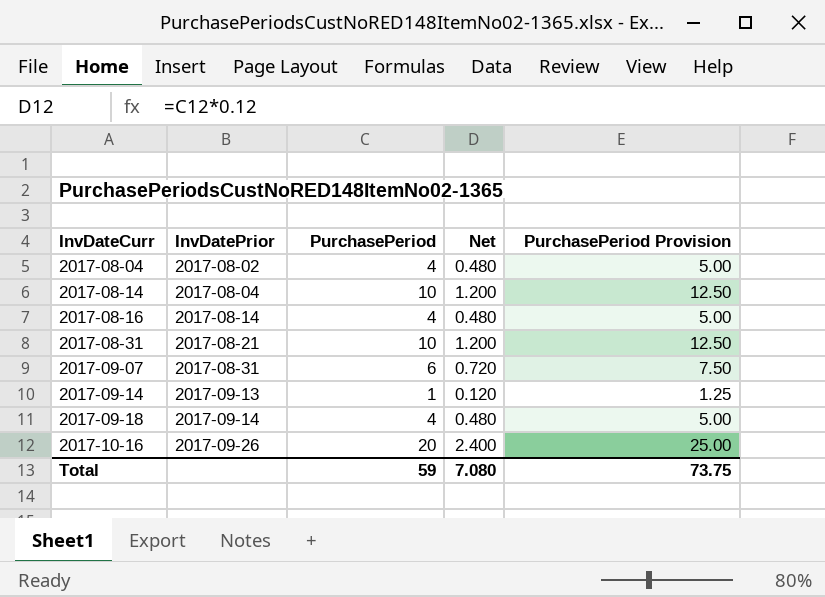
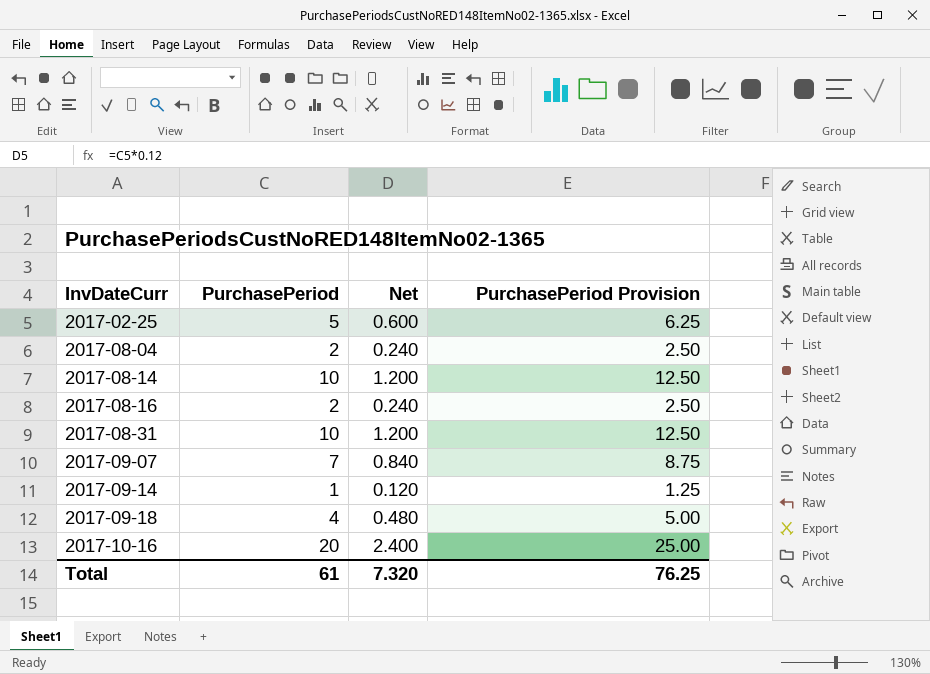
column InvDatePrior | position: 2 -> none
row 2017-02-25: none -> 5 | 0.600 | 6.25
2017-08-04 | PurchasePeriod: 4 -> 2
2017-08-04 | Net: 0.480 -> 0.240
2017-08-04 | PurchasePeriod Provision: 5.00 -> 2.50
2017-08-16 | PurchasePeriod: 4 -> 2
2017-08-16 | Net: 0.480 -> 0.240
2017-08-16 | PurchasePeriod Provision: 5.00 -> 2.50
2017-09-07 | PurchasePeriod: 6 -> 7
2017-09-07 | Net: 0.720 -> 0.840
2017-09-07 | PurchasePeriod Provision: 7.50 -> 8.75
Total | PurchasePeriod: 59 -> 61
Total | Net: 7.080 -> 7.320
Total | PurchasePeriod Provision: 73.75 -> 76.25

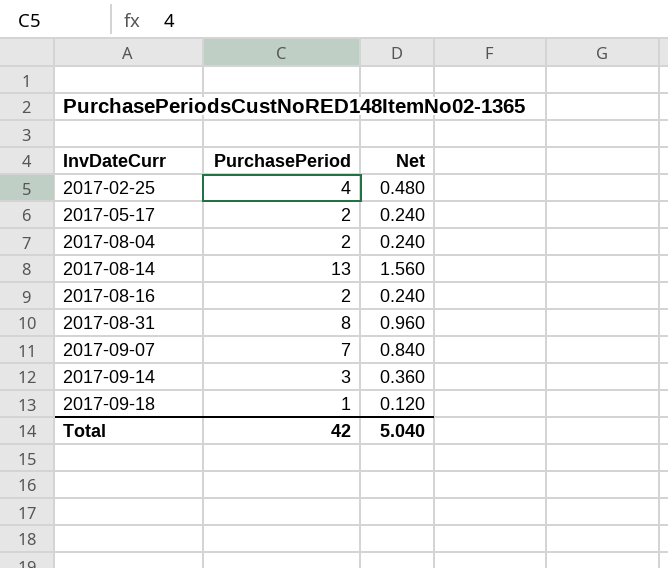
column PurchasePeriod Provision | formula: [PurchasePeriod] * 1.25 -> none
row 2017-10-16: 20 | 2.400 | 25.00 -> none
2017-02-25 | PurchasePeriod: 5 -> 4
2017-02-25 | Net: 0.600 -> 0.480
row 2017-05-17: none -> 2 | 0.240
2017-08-14 | PurchasePeriod: 10 -> 13
2017-08-14 | Net: 1.200 -> 1.560
2017-08-31 | PurchasePeriod: 10 -> 8
2017-08-31 | Net: 1.200 -> 0.960
2017-09-14 | PurchasePeriod: 1 -> 3
2017-09-14 | Net: 0.120 -> 0.360
2017-09-18 | PurchasePeriod: 4 -> 1
2017-09-18 | Net: 0.480 -> 0.120
Total | PurchasePeriod: 61 -> 42
Total | Net: 7.320 -> 5.040

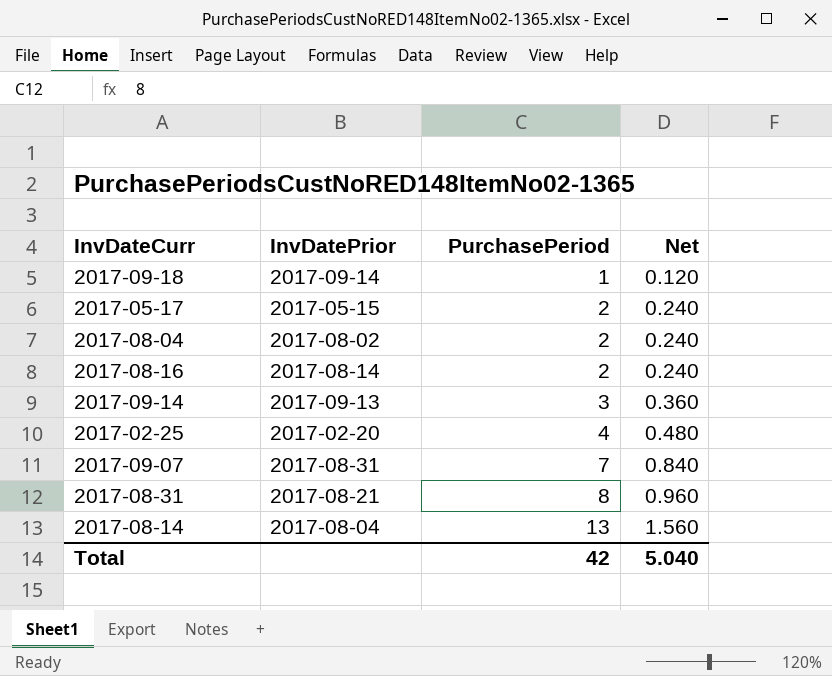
row order: InvDateCurr ascending -> PurchasePeriod ascending
column InvDatePrior | position: none -> 2

